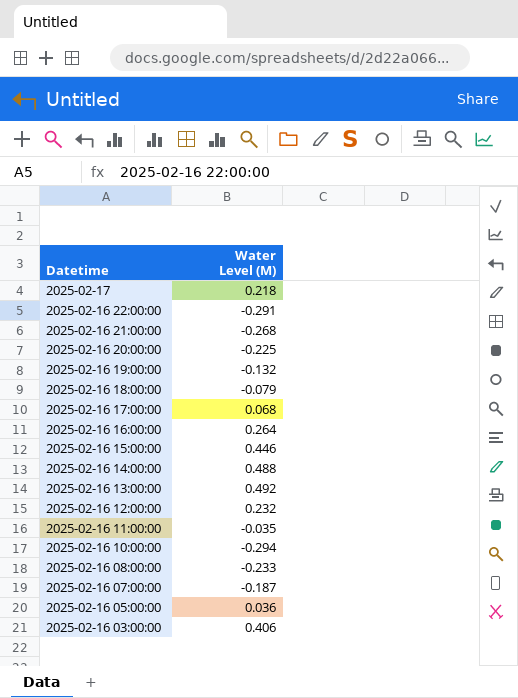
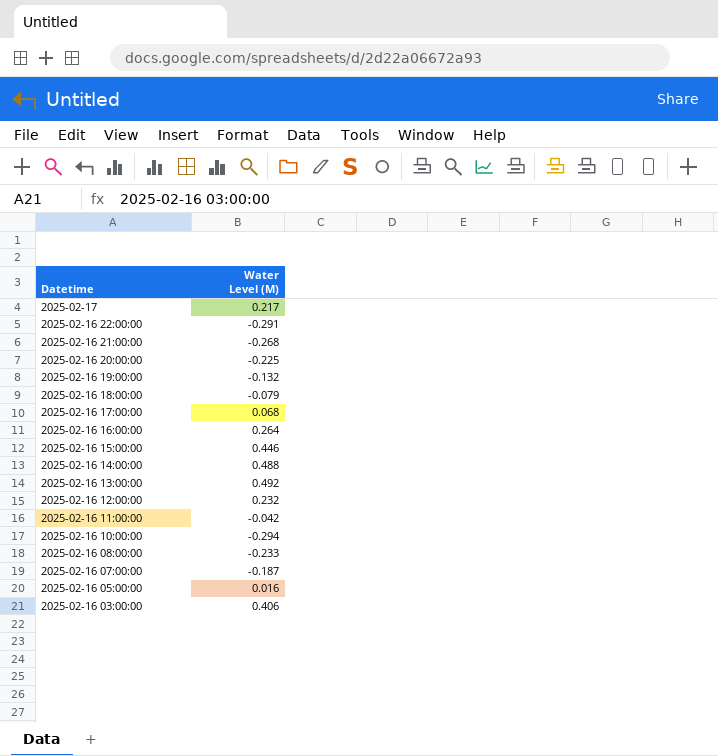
2025-02-17 | Water Level (M): 0.218 -> 0.217
2025-02-16 11:00:00 | Water Level (M): -0.035 -> -0.042
2025-02-16 05:00:00 | Water Level (M): 0.036 -> 0.016

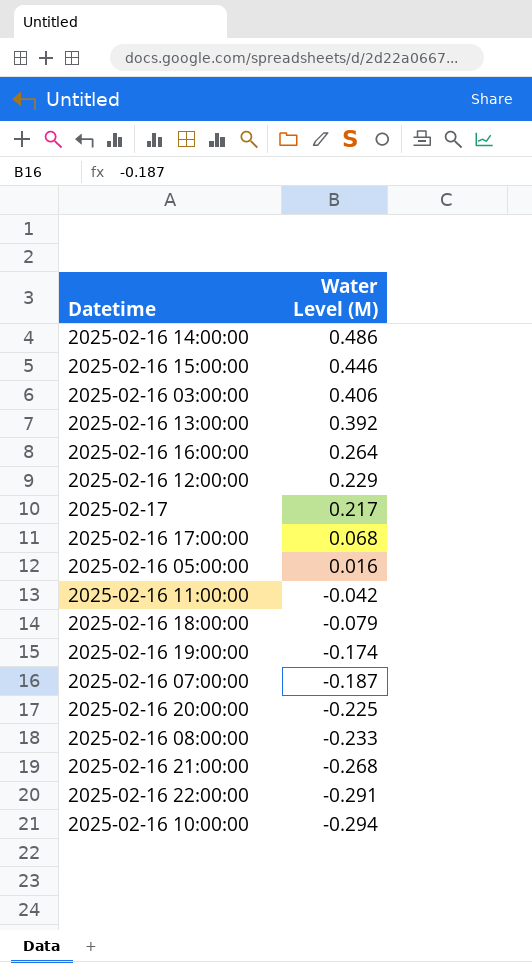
row order: Datetime descending -> Water Level (M) descending
2025-02-16 14:00:00 | Water Level (M): 0.488 -> 0.486
2025-02-16 13:00:00 | Water Level (M): 0.492 -> 0.392
2025-02-16 12:00:00 | Water Level (M): 0.232 -> 0.229
2025-02-16 19:00:00 | Water Level (M): -0.132 -> -0.174

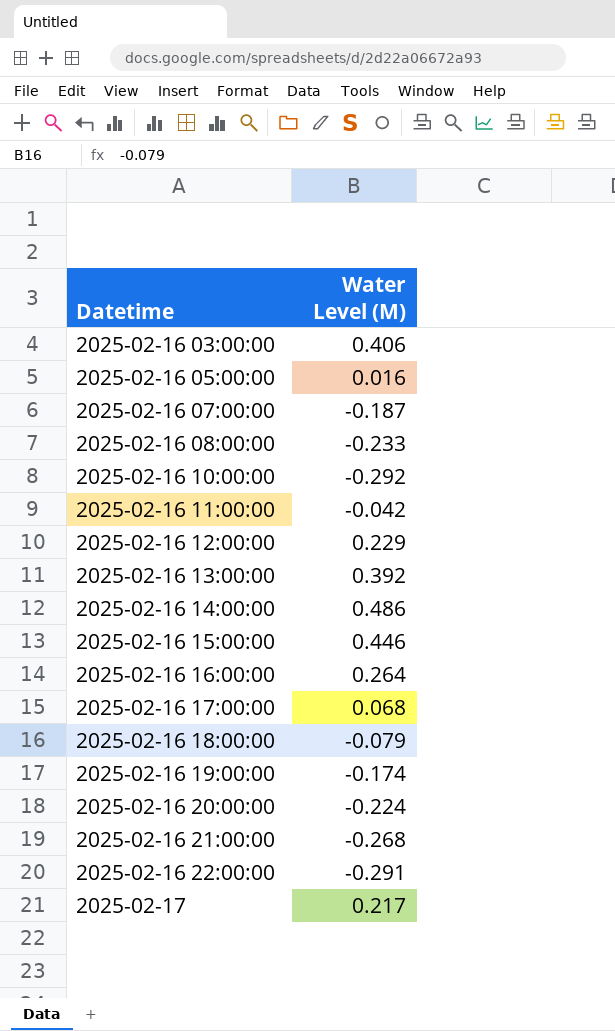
row order: Water Level (M) descending -> Datetime ascending
2025-02-16 10:00:00 | Water Level (M): -0.294 -> -0.292
2025-02-16 20:00:00 | Water Level (M): -0.225 -> -0.224

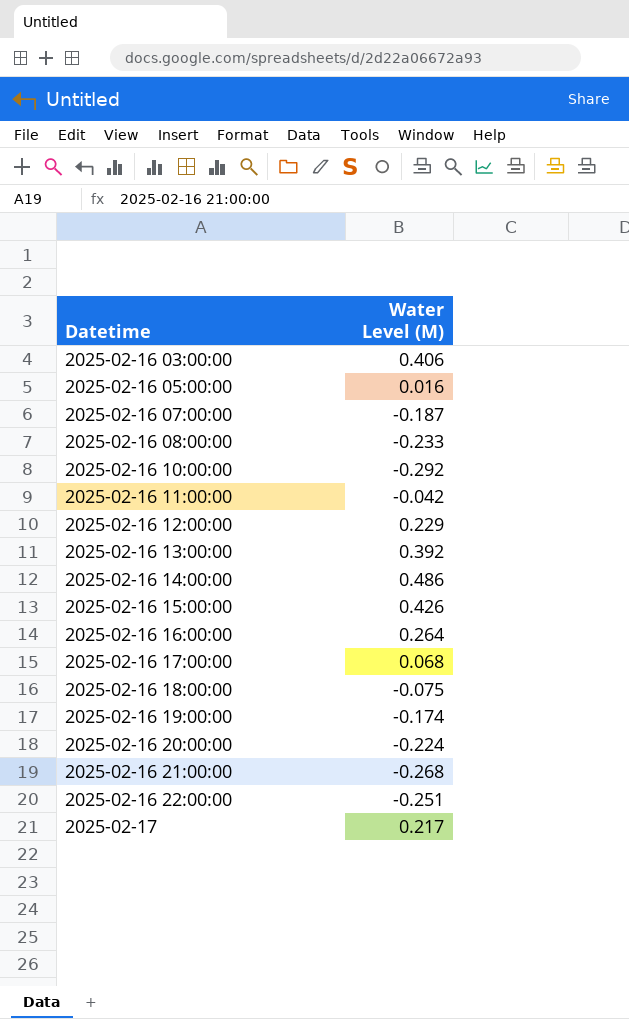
2025-02-16 15:00:00 | Water Level (M): 0.446 -> 0.426
2025-02-16 18:00:00 | Water Level (M): -0.079 -> -0.075
2025-02-16 22:00:00 | Water Level (M): -0.291 -> -0.251

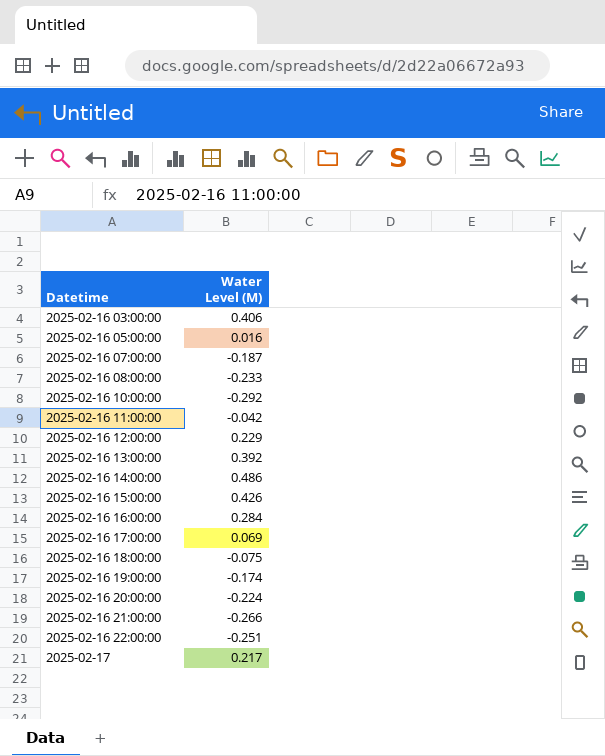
2025-02-16 16:00:00 | Water Level (M): 0.264 -> 0.284
2025-02-16 17:00:00 | Water Level (M): 0.068 -> 0.069
2025-02-16 21:00:00 | Water Level (M): -0.268 -> -0.266

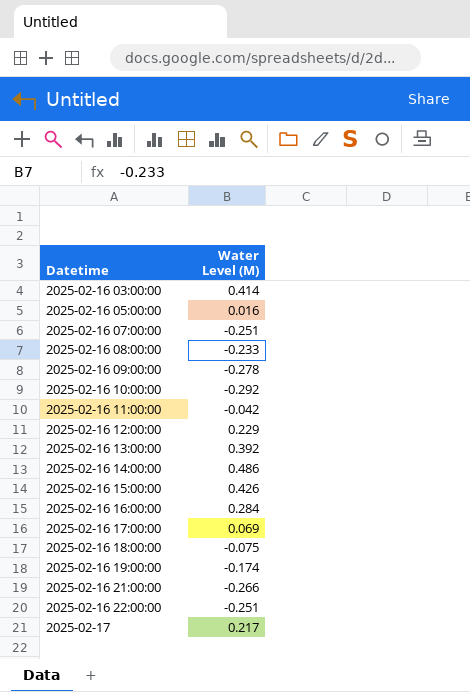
row 2025-02-16 20:00:00: -0.224 -> none
2025-02-16 03:00:00 | Water Level (M): 0.406 -> 0.414
2025-02-16 07:00:00 | Water Level (M): -0.187 -> -0.251
row 2025-02-16 09:00:00: none -> -0.278

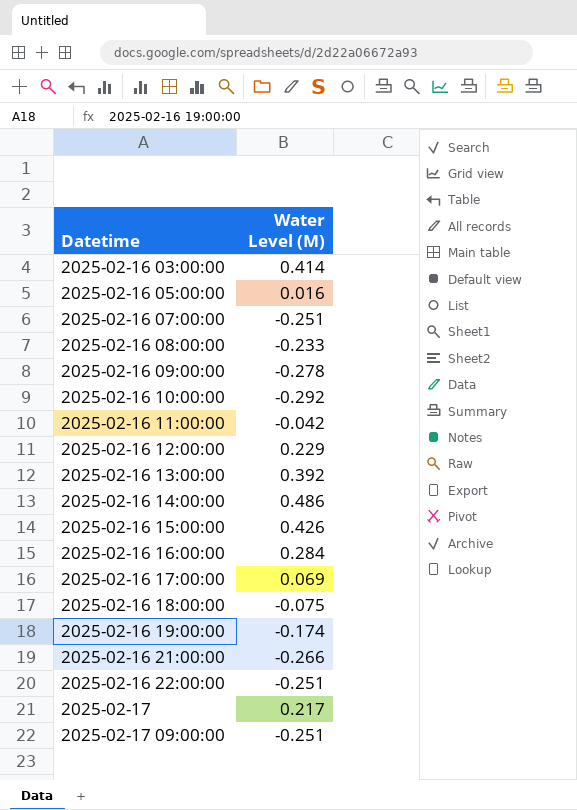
row 2025-02-17 09:00:00: none -> -0.251

